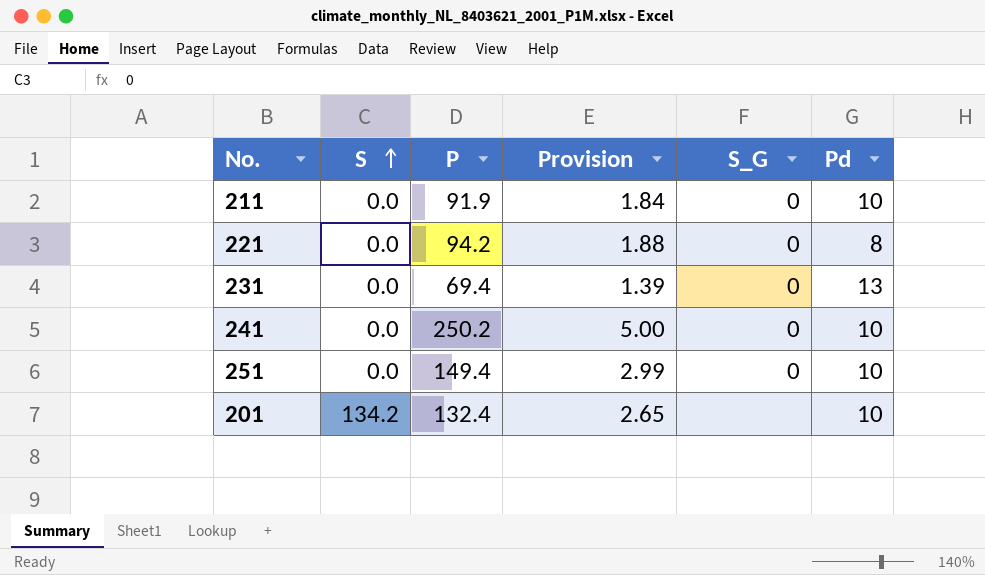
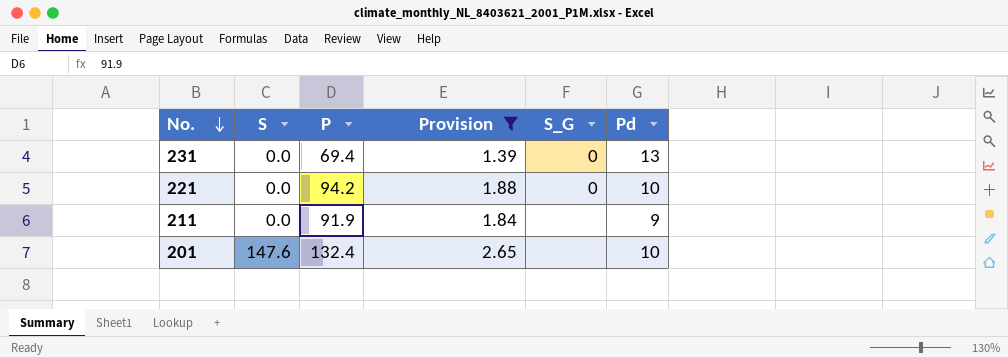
filter: none -> Provision <= 2.65
row order: S ascending -> No. descending
221 | Pd: 8 -> 10
211 | S_G: 0 -> none
211 | Pd: 10 -> 9
201 | S: 134.2 -> 147.6

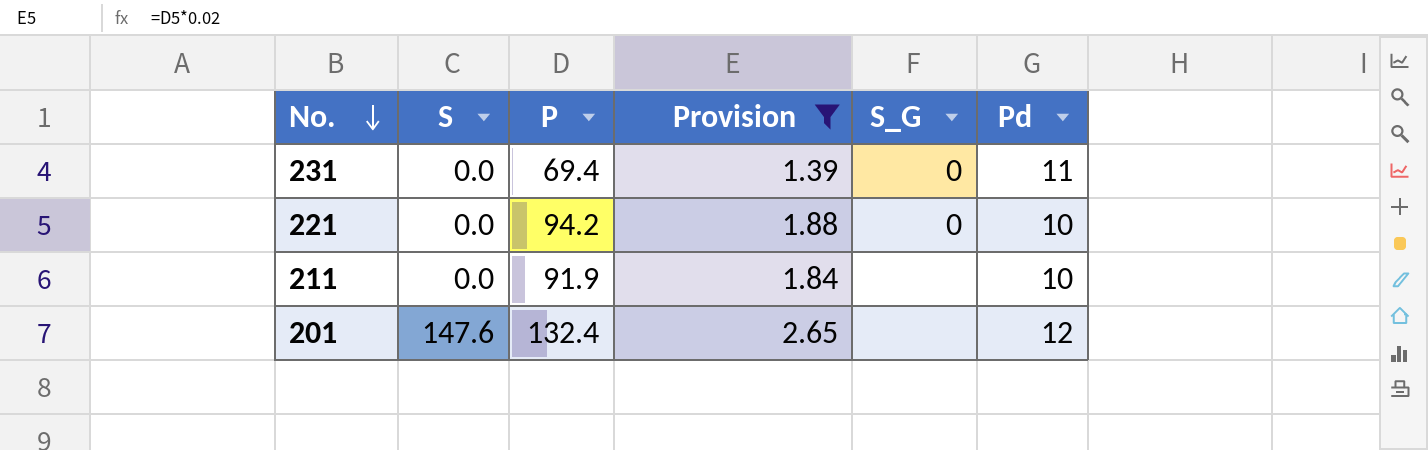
231 | Pd: 13 -> 11
211 | Pd: 9 -> 10
201 | Pd: 10 -> 12

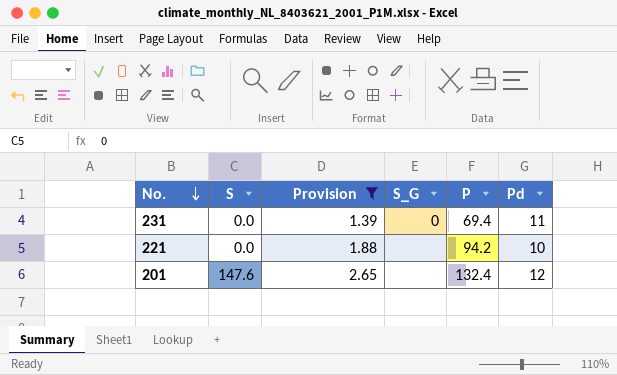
column P | position: 3 -> 5
row 211: 0.0 | 91.9 | 1.84 | none | 10 -> none
221 | S_G: 0 -> none

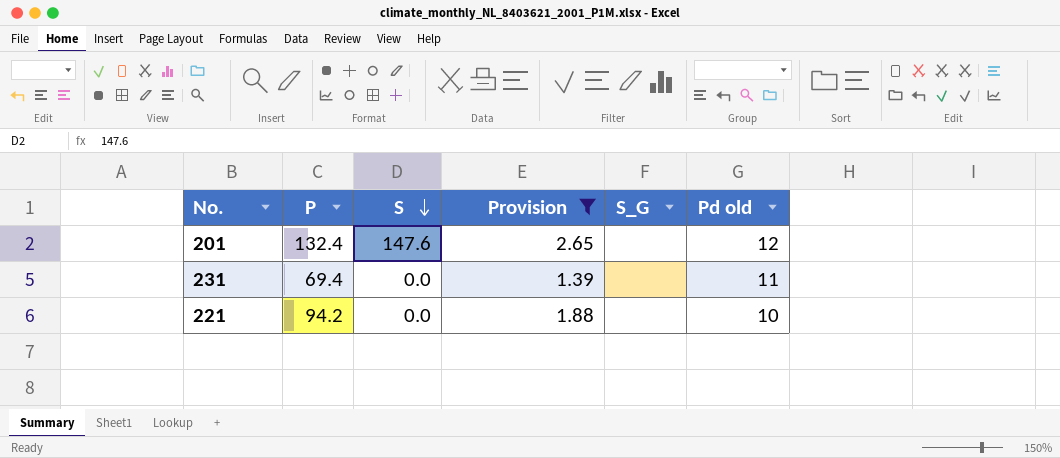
row order: No. descending -> S descending
column P | position: 5 -> 2
column name: Pd -> Pd old
231 | S_G: 0 -> none

